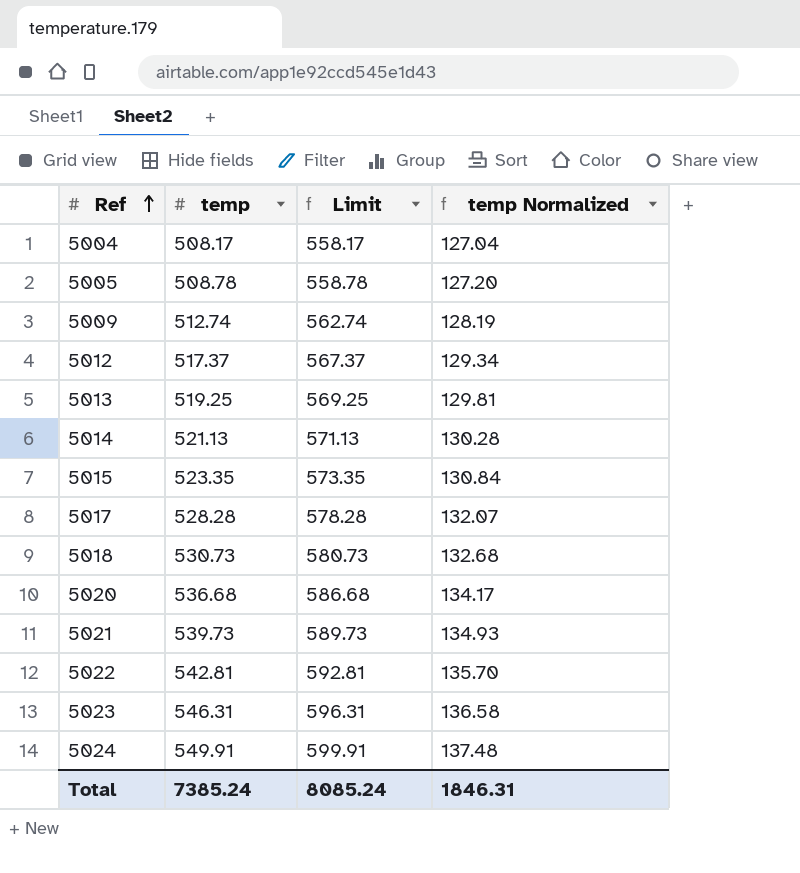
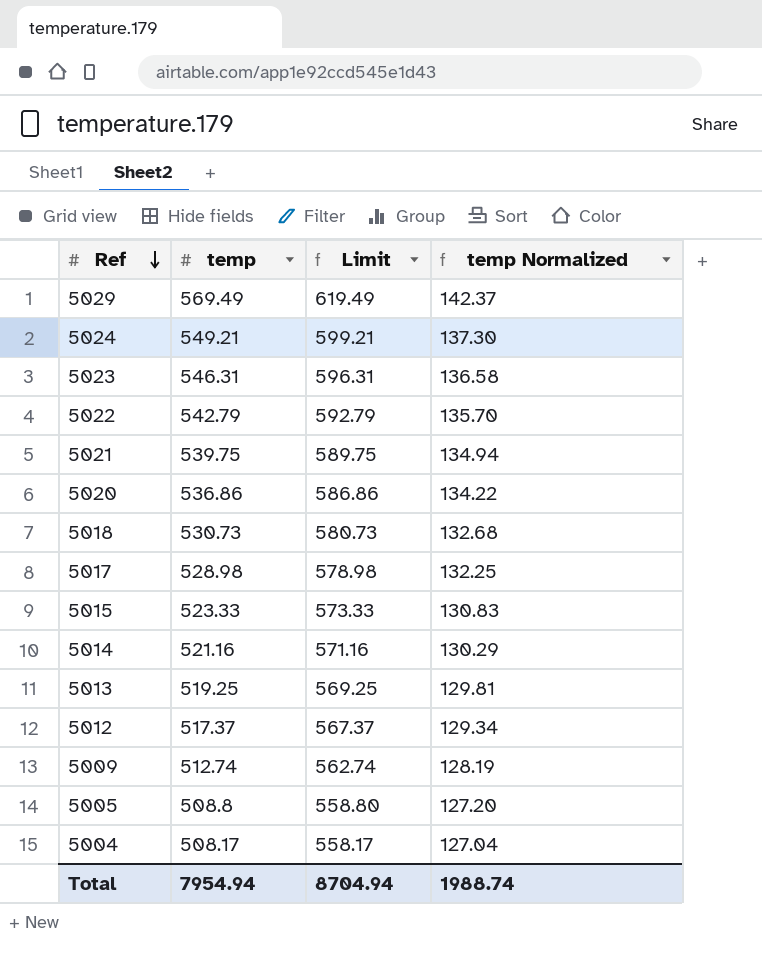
row order: Ref ascending -> Ref descending
row 5029: none -> 569.49 | 619.49 | 142.37
5024 | temp: 549.91 -> 549.21
5024 | Limit: 599.91 -> 599.21
5024 | temp Normalized: 137.48 -> 137.30
5022 | temp: 542.81 -> 542.79
5022 | Limit: 592.81 -> 592.79
5021 | temp: 539.73 -> 539.75
5021 | Limit: 589.73 -> 589.75
5021 | temp Normalized: 134.93 -> 134.94
5020 | temp: 536.68 -> 536.86
5020 | Limit: 586.68 -> 586.86
5020 | temp Normalized: 134.17 -> 134.22
5017 | temp: 528.28 -> 528.98
5017 | Limit: 578.28 -> 578.98
5017 | temp Normalized: 132.07 -> 132.25
5015 | temp: 523.35 -> 523.33
5015 | Limit: 573.35 -> 573.33
5015 | temp Normalized: 130.84 -> 130.83
5014 | temp: 521.13 -> 521.16
5014 | Limit: 571.13 -> 571.16
5014 | temp Normalized: 130.28 -> 130.29
5005 | temp: 508.78 -> 508.8
5005 | Limit: 558.78 -> 558.80
Total | temp: 7385.24 -> 7954.94
Total | Limit: 8085.24 -> 8704.94
Total | temp Normalized: 1846.31 -> 1988.74

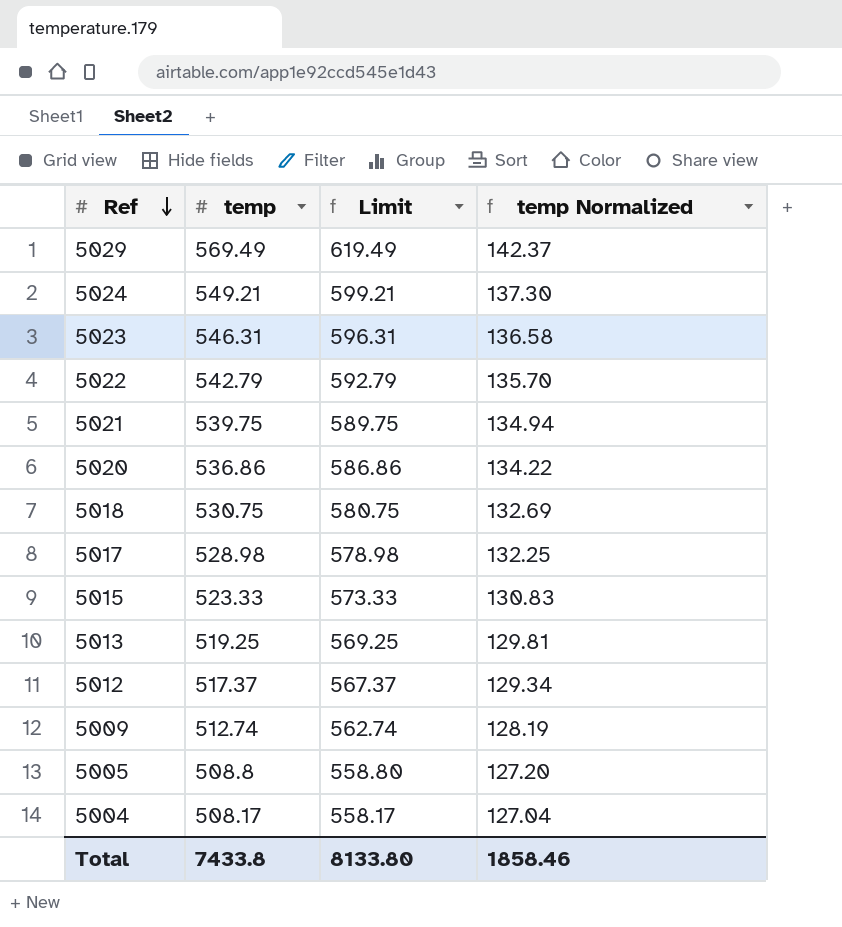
row 5014: 521.16 | 571.16 | 130.29 -> none
5018 | temp: 530.73 -> 530.75
5018 | Limit: 580.73 -> 580.75
5018 | temp Normalized: 132.68 -> 132.69
Total | temp: 7954.94 -> 7433.8
Total | Limit: 8704.94 -> 8133.80
Total | temp Normalized: 1988.74 -> 1858.46

